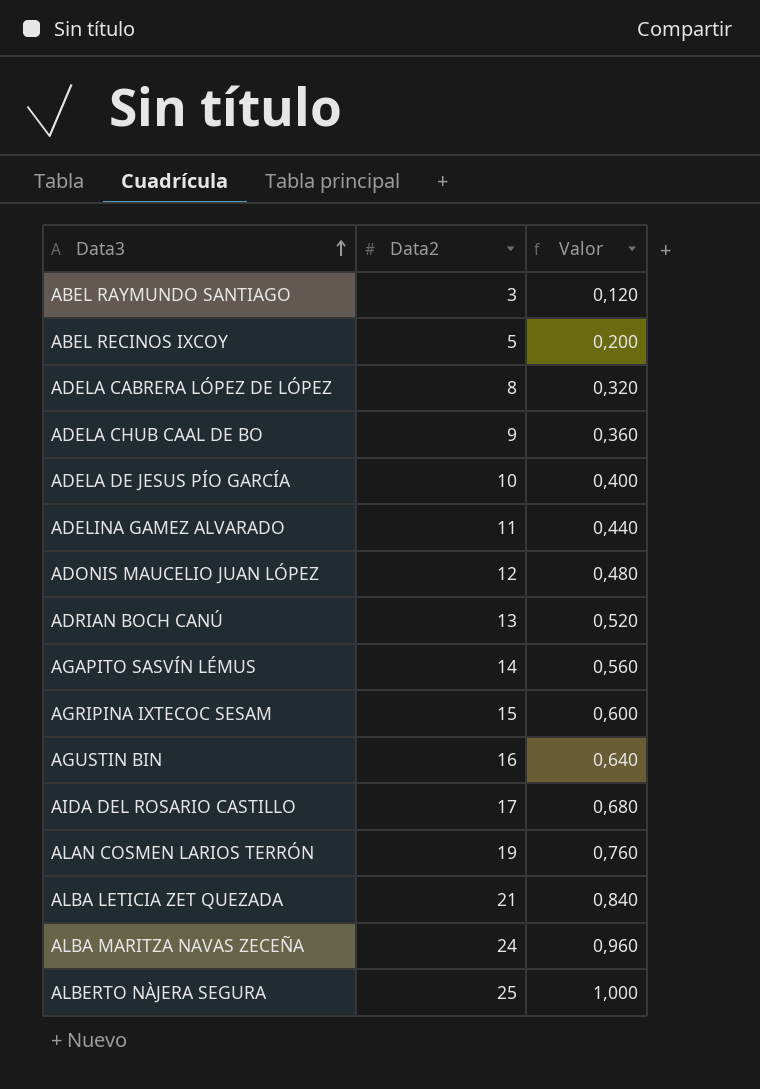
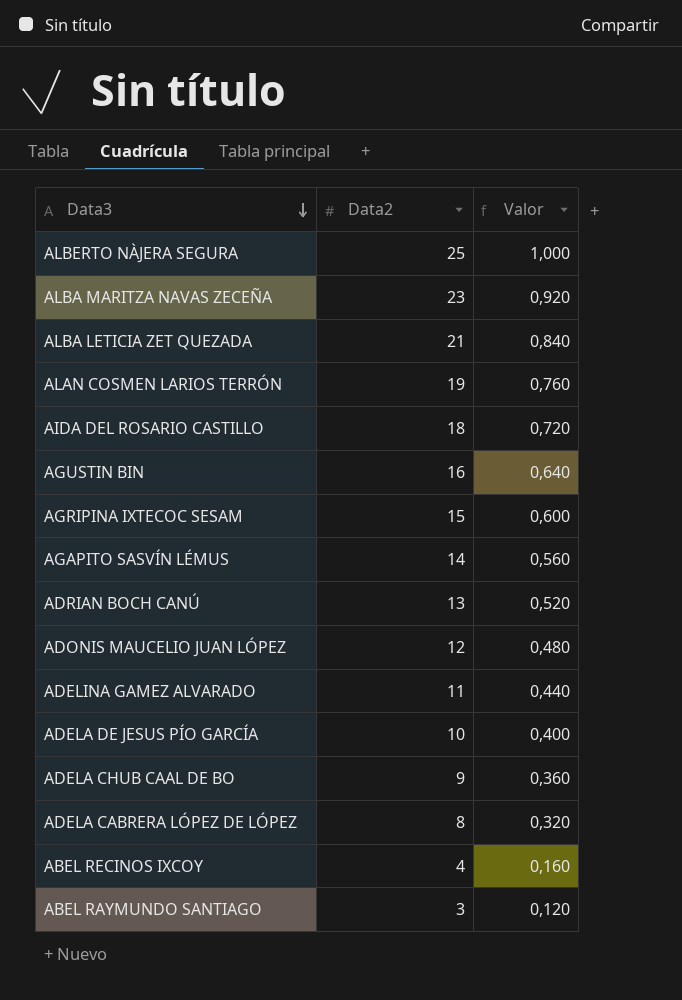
row order: Data3 ascending -> Data3 descending
ALBA MARITZA NAVAS ZECEÑA | Data2: 24 -> 23
ALBA MARITZA NAVAS ZECEÑA | Valor: 0,960 -> 0,920
AIDA DEL ROSARIO CASTILLO | Data2: 17 -> 18
AIDA DEL ROSARIO CASTILLO | Valor: 0,680 -> 0,720
ABEL RECINOS IXCOY | Data2: 5 -> 4
ABEL RECINOS IXCOY | Valor: 0,200 -> 0,160

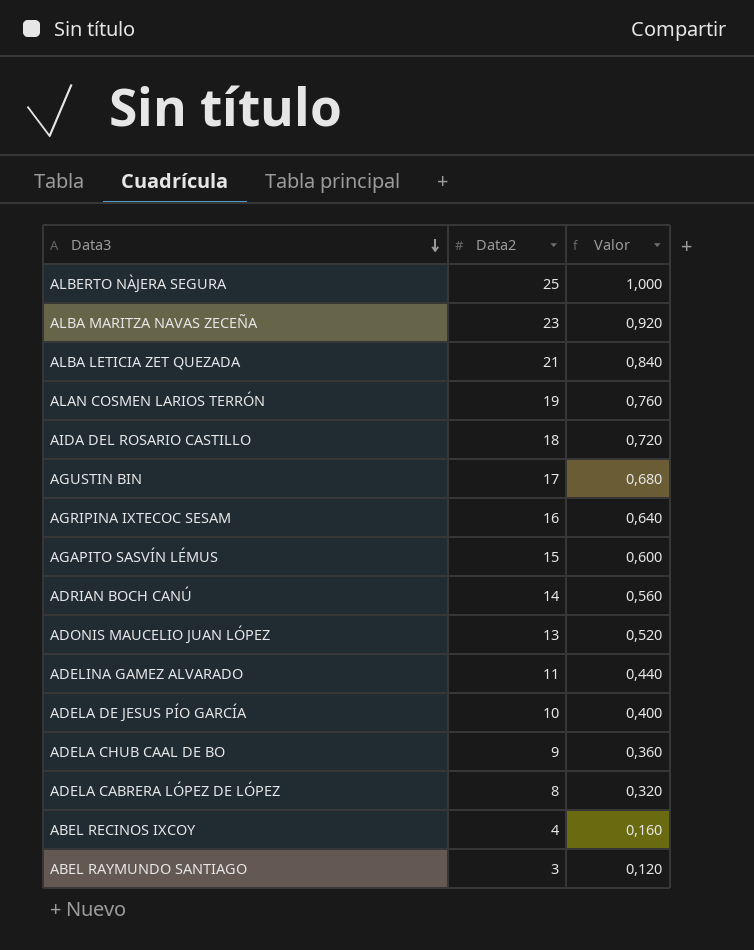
AGUSTIN BIN | Data2: 16 -> 17
AGUSTIN BIN | Valor: 0,640 -> 0,680
AGRIPINA IXTECOC SESAM | Data2: 15 -> 16
AGRIPINA IXTECOC SESAM | Valor: 0,600 -> 0,640
AGAPITO SASVÍN LÉMUS | Data2: 14 -> 15
AGAPITO SASVÍN LÉMUS | Valor: 0,560 -> 0,600
ADRIAN BOCH CANÚ | Data2: 13 -> 14
ADRIAN BOCH CANÚ | Valor: 0,520 -> 0,560
ADONIS MAUCELIO JUAN LÓPEZ | Data2: 12 -> 13
ADONIS MAUCELIO JUAN LÓPEZ | Valor: 0,480 -> 0,520

